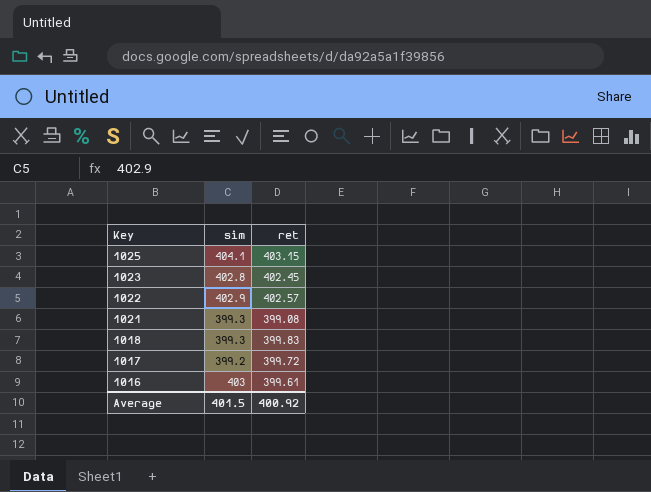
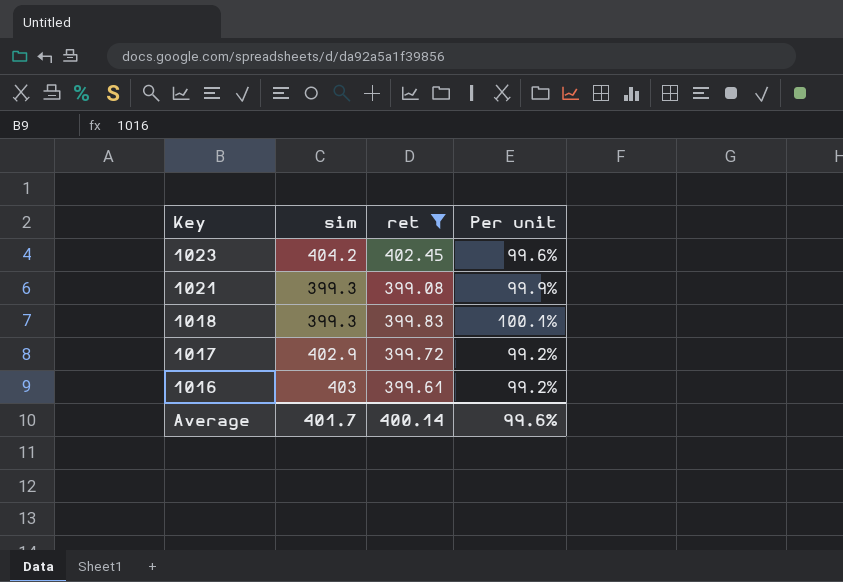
filter: none -> ret <= 402.45
column Per unit | formula: none -> [ret] / [sim]
1023 | sim: 402.8 -> 404.2
1017 | sim: 399.2 -> 402.9
Average | sim: 401.5 -> 401.7
Average | ret: 400.92 -> 400.14

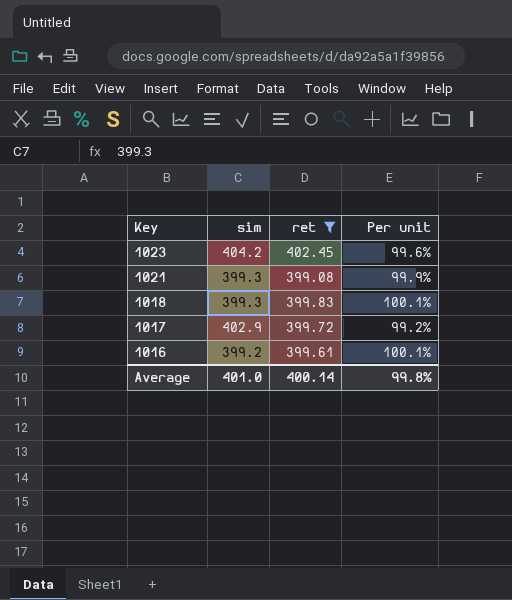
1016 | sim: 403 -> 399.2
1016 | Per unit: 99.2% -> 100.1%
Average | sim: 401.7 -> 401.0
Average | Per unit: 99.6% -> 99.8%

